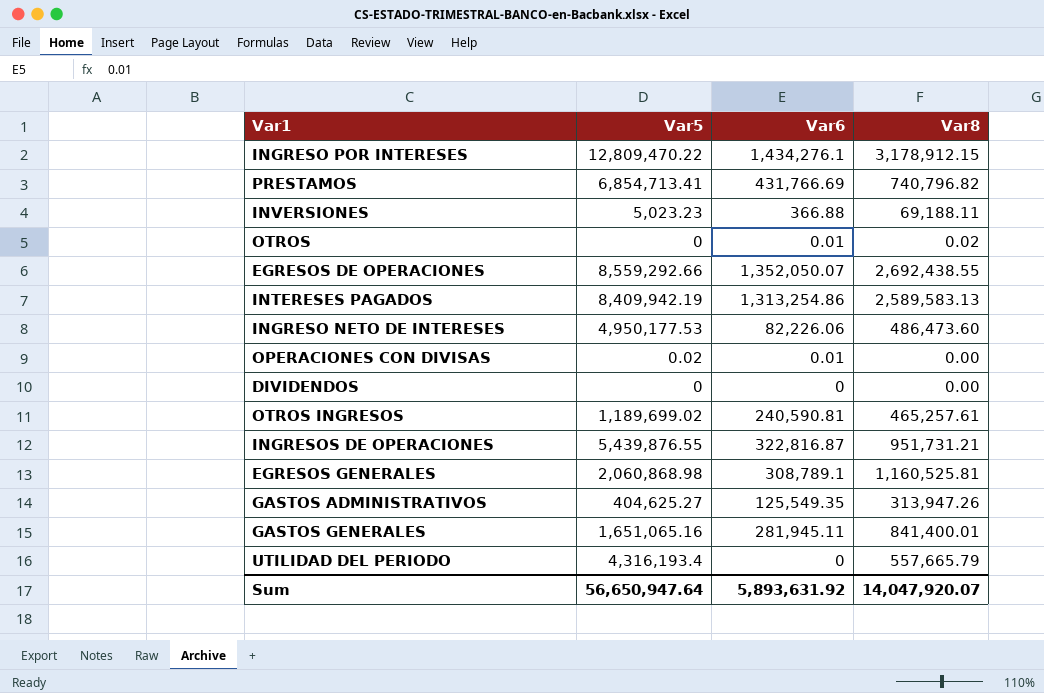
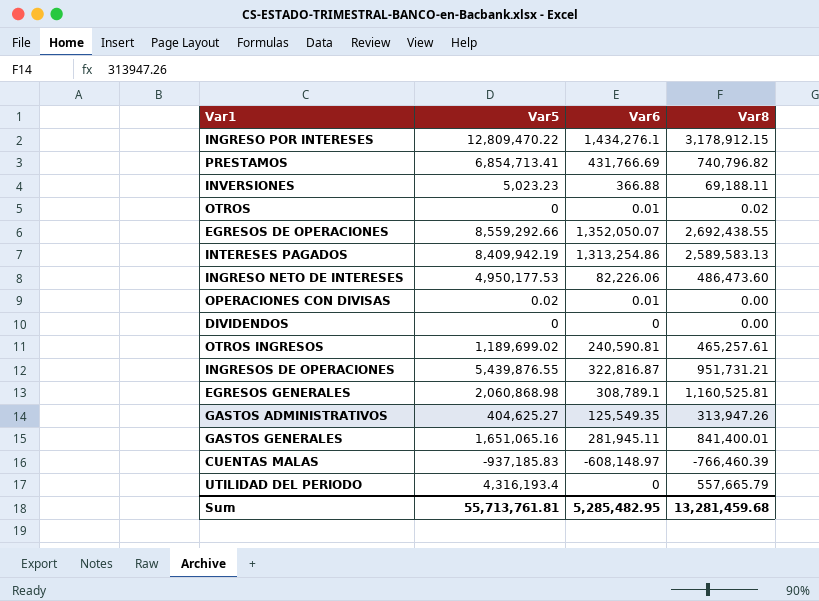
row CUENTAS MALAS: none -> -937,185.83 | -608,148.97 | -766,460.39
Sum | Var5: 56,650,947.64 -> 55,713,761.81
Sum | Var6: 5,893,631.92 -> 5,285,482.95
Sum | Var8: 14,047,920.07 -> 13,281,459.68

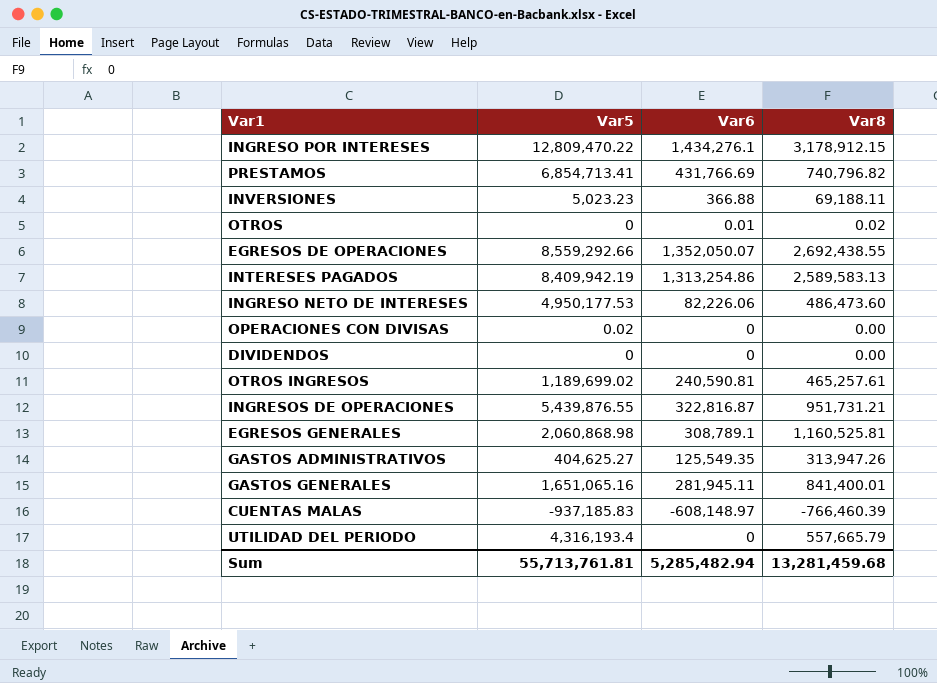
OPERACIONES CON DIVISAS | Var6: 0.01 -> 0
Sum | Var6: 5,285,482.95 -> 5,285,482.94

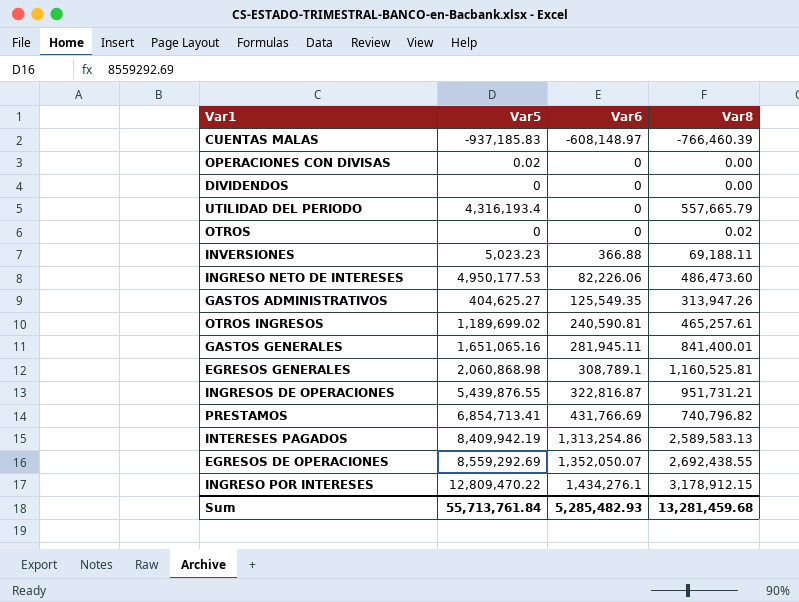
row order: none -> Var6 ascending
OTROS | Var6: 0.01 -> 0
EGRESOS DE OPERACIONES | Var5: 8,559,292.66 -> 8,559,292.69
Sum | Var5: 55,713,761.81 -> 55,713,761.84
Sum | Var6: 5,285,482.94 -> 5,285,482.93

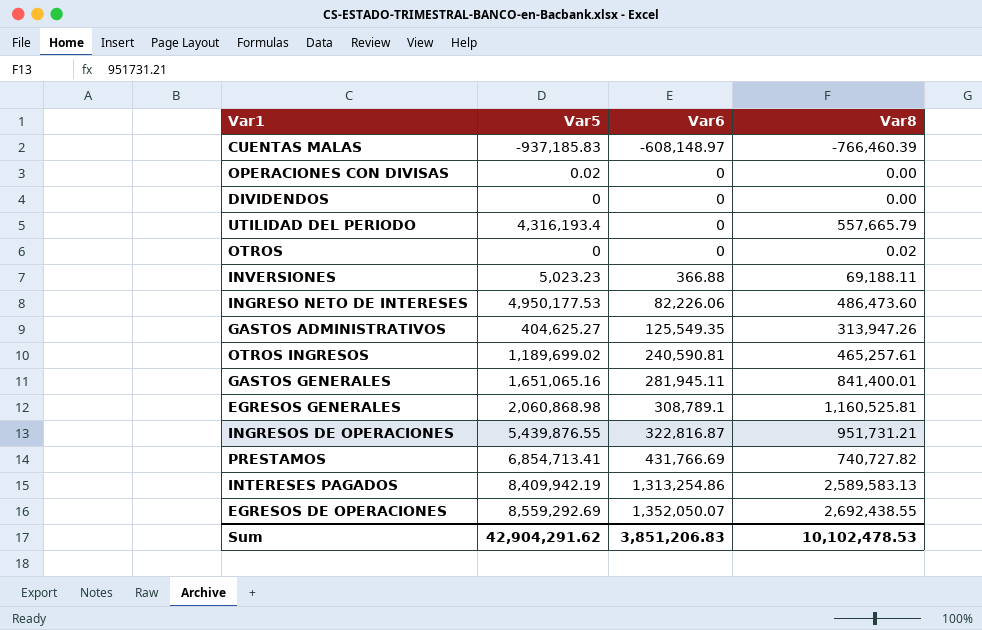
row INGRESO POR INTERESES: 12,809,470.22 | 1,434,276.1 | 3,178,912.15 -> none
PRESTAMOS | Var8: 740,796.82 -> 740,727.82
Sum | Var5: 55,713,761.84 -> 42,904,291.62
Sum | Var6: 5,285,482.93 -> 3,851,206.83
Sum | Var8: 13,281,459.68 -> 10,102,478.53

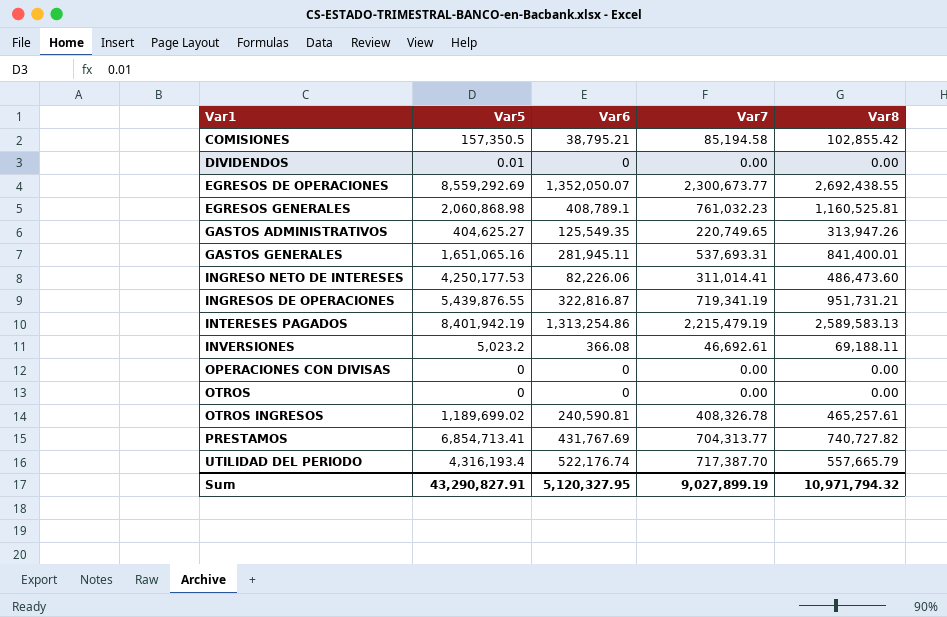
row order: Var6 ascending -> Var1 ascending
column Var7 | position: none -> 4
row CUENTAS MALAS: -937,185.83 | -608,148.97 | -766,460.39 -> none
row COMISIONES: none -> 157,350.5 | 38,795.21 | 85,194.58 | 102,855.42
DIVIDENDOS | Var5: 0 -> 0.01
EGRESOS GENERALES | Var6: 308,789.1 -> 408,789.1
INGRESO NETO DE INTERESES | Var5: 4,950,177.53 -> 4,250,177.53
INTERESES PAGADOS | Var5: 8,409,942.19 -> 8,401,942.19
INVERSIONES | Var5: 5,023.23 -> 5,023.2
INVERSIONES | Var6: 366.88 -> 366.08
OPERACIONES CON DIVISAS | Var5: 0.02 -> 0
OTROS | Var8: 0.02 -> 0.00
PRESTAMOS | Var6: 431,766.69 -> 431,767.69
UTILIDAD DEL PERIODO | Var6: 0 -> 522,176.74
Sum | Var5: 42,904,291.62 -> 43,290,827.91
Sum | Var6: 3,851,206.83 -> 5,120,327.95
Sum | Var8: 10,102,478.53 -> 10,971,794.32

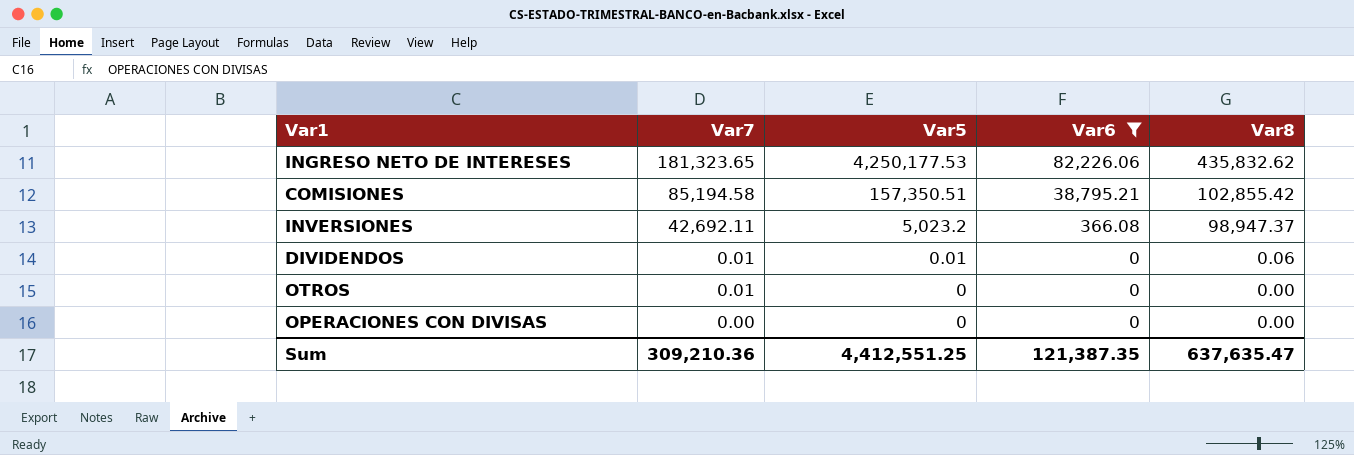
filter: none -> Var6 <= 82,226.06
row order: Var1 ascending -> Var7 descending
column Var7 | position: 4 -> 2
INGRESO NETO DE INTERESES | Var7: 311,014.41 -> 181,323.65
INGRESO NETO DE INTERESES | Var8: 486,473.60 -> 435,832.62
COMISIONES | Var5: 157,350.5 -> 157,350.51
INVERSIONES | Var7: 46,692.61 -> 42,692.11
INVERSIONES | Var8: 69,188.11 -> 98,947.37
DIVIDENDOS | Var7: 0.00 -> 0.01
DIVIDENDOS | Var8: 0.00 -> 0.06
OTROS | Var7: 0.00 -> 0.01
Sum | Var7: 9,027,899.19 -> 309,210.36
Sum | Var5: 43,290,827.91 -> 4,412,551.25
Sum | Var6: 5,120,327.95 -> 121,387.35
Sum | Var8: 10,971,794.32 -> 637,635.47

